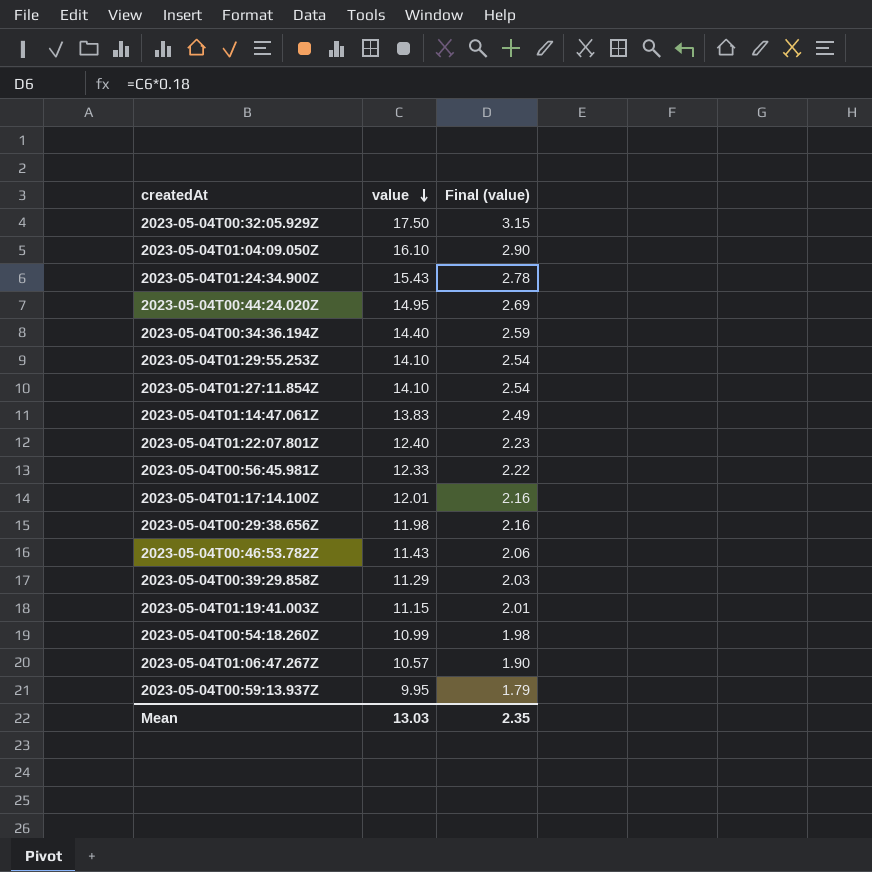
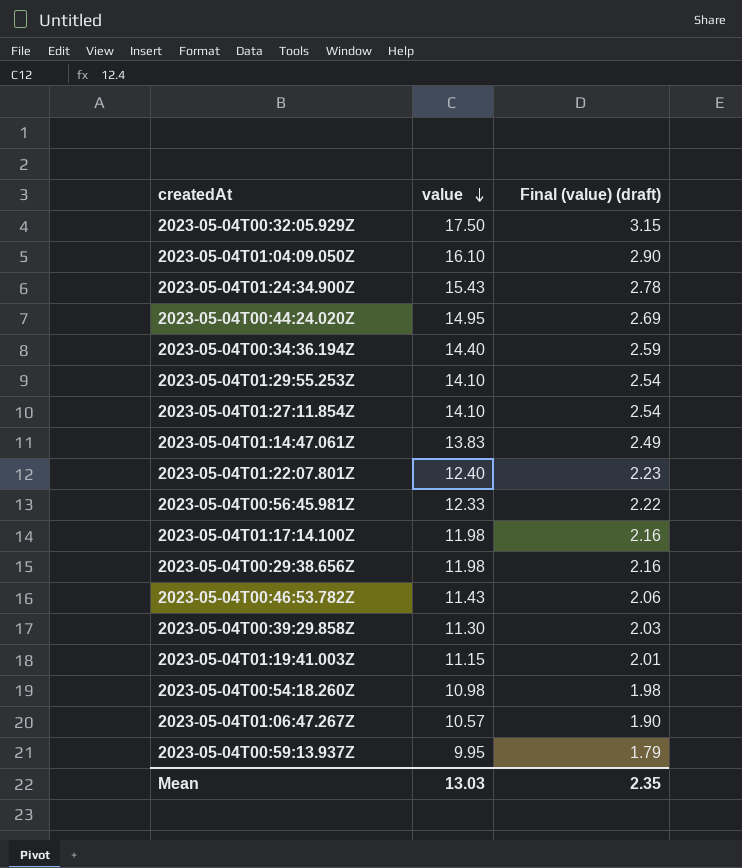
column name: Final (value) -> Final (value) (draft)
2023-05-04T01:17:14.100Z | value: 12.01 -> 11.98
2023-05-04T00:39:29.858Z | value: 11.29 -> 11.30
2023-05-04T00:54:18.260Z | value: 10.99 -> 10.98

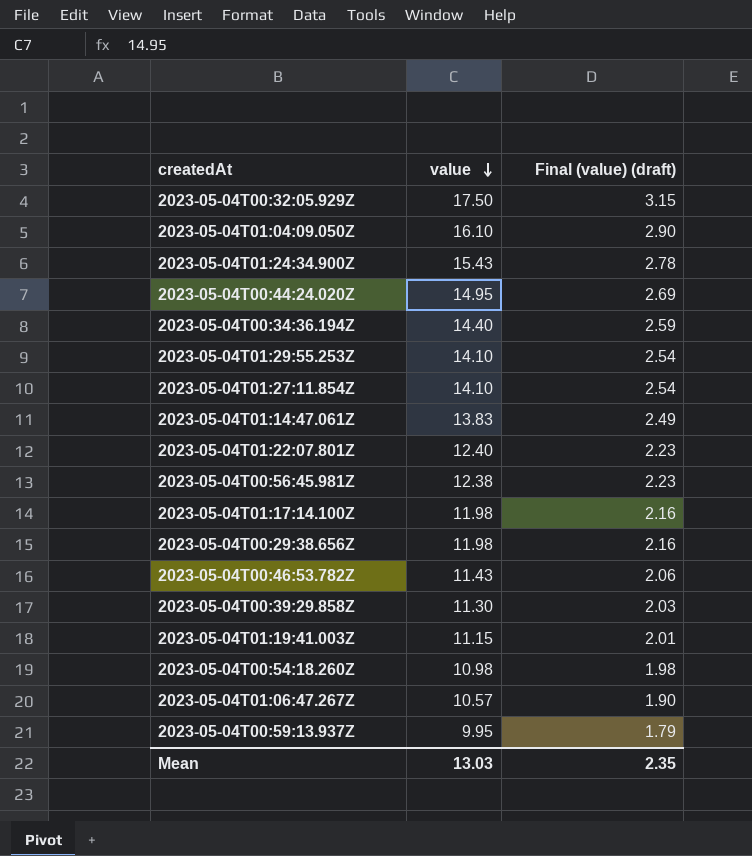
2023-05-04T00:56:45.981Z | value: 12.33 -> 12.38
2023-05-04T00:56:45.981Z | Final (value) (draft): 2.22 -> 2.23

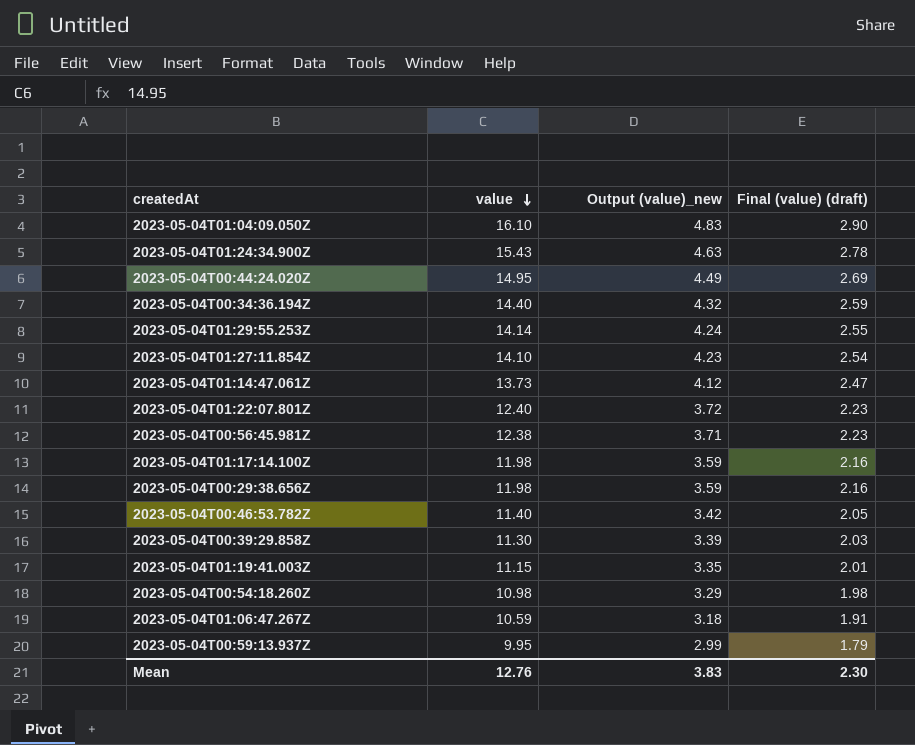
column Output (value)_new | formula: none -> [value] * 0.3
row 2023-05-04T00:32:05.929Z: 17.50 | 3.15 -> none
2023-05-04T01:29:55.253Z | value: 14.10 -> 14.14
2023-05-04T01:29:55.253Z | Final (value) (draft): 2.54 -> 2.55
2023-05-04T01:14:47.061Z | value: 13.83 -> 13.73
2023-05-04T01:14:47.061Z | Final (value) (draft): 2.49 -> 2.47
2023-05-04T00:46:53.782Z | value: 11.43 -> 11.40
2023-05-04T00:46:53.782Z | Final (value) (draft): 2.06 -> 2.05
2023-05-04T01:06:47.267Z | value: 10.57 -> 10.59
2023-05-04T01:06:47.267Z | Final (value) (draft): 1.90 -> 1.91
Mean | value: 13.03 -> 12.76
Mean | Final (value) (draft): 2.35 -> 2.30

